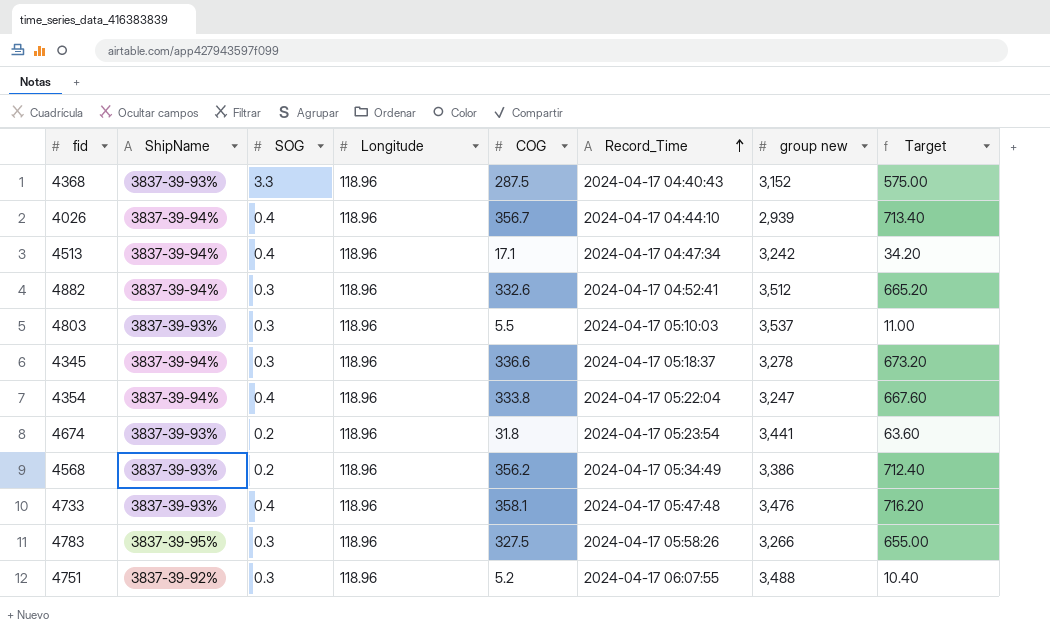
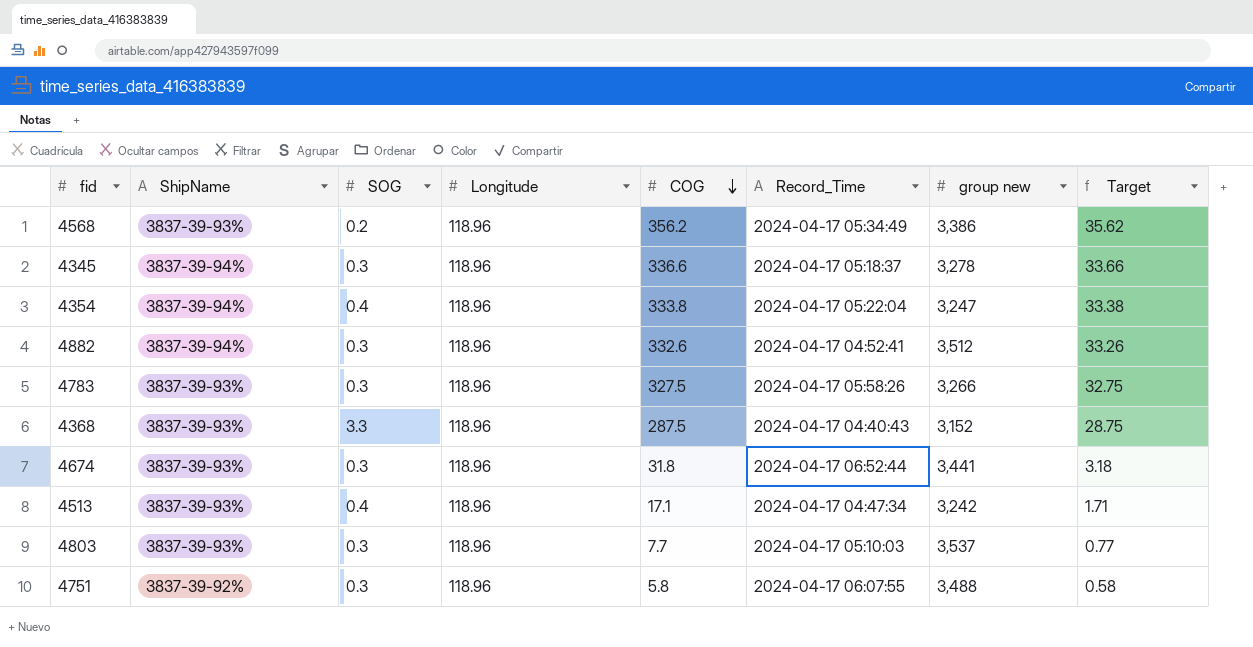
row order: Record_Time ascending -> COG descending
column Target | formula: [COG] * 2 -> [COG] * 0.1
row 4026: 3837-39-94% | 0.4 | 118.96 | 356.7 | 2024-04-17 04:44:10 | 2,939 | 713.40 -> none
row 4733: 3837-39-93% | 0.4 | 118.96 | 358.1 | 2024-04-17 05:47:48 | 3,476 | 716.20 -> none
4783 | ShipName: 3837-39-95% -> 3837-39-93%
4674 | SOG: 0.2 -> 0.3
4674 | Record_Time: 2024-04-17 05:23:54 -> 2024-04-17 06:52:44
4513 | ShipName: 3837-39-94% -> 3837-39-93%
4803 | COG: 5.5 -> 7.7
4751 | COG: 5.2 -> 5.8

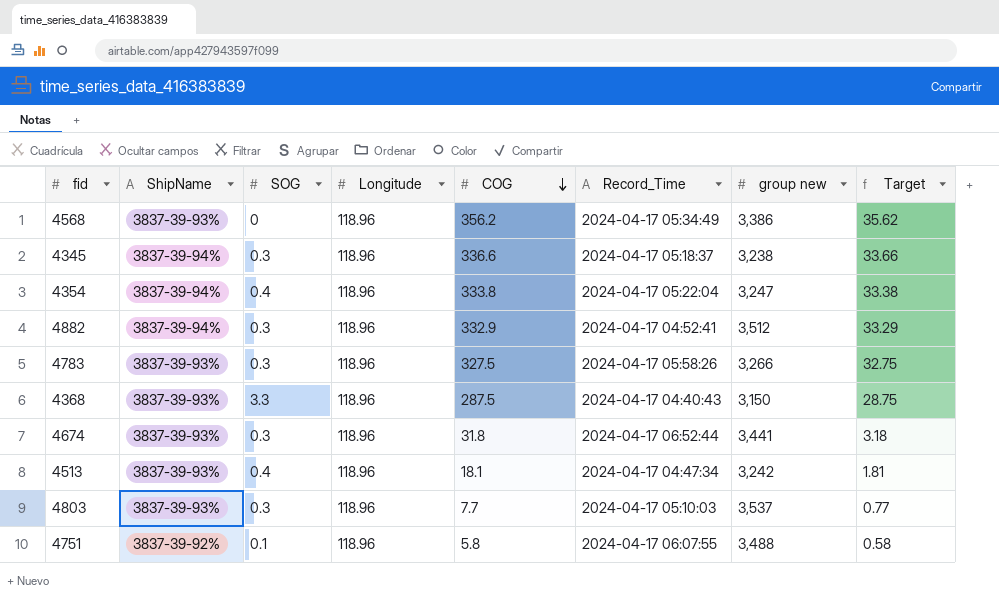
4568 | SOG: 0.2 -> 0
4345 | group new: 3,278 -> 3,238
4882 | COG: 332.6 -> 332.9
4882 | Target: 33.26 -> 33.29
4368 | group new: 3,152 -> 3,150
4513 | COG: 17.1 -> 18.1
4513 | Target: 1.71 -> 1.81
4751 | SOG: 0.3 -> 0.1

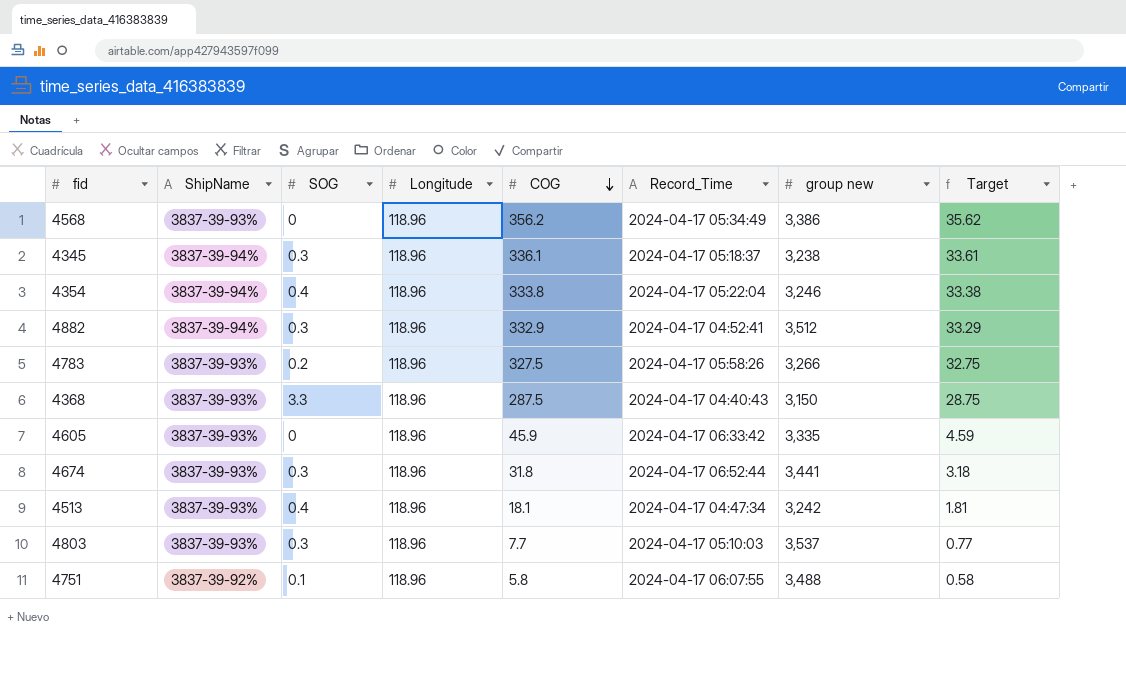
4345 | COG: 336.6 -> 336.1
4345 | Target: 33.66 -> 33.61
4354 | group new: 3,247 -> 3,246
4783 | SOG: 0.3 -> 0.2
row 4605: none -> 3837-39-93% | 0 | 118.96 | 45.9 | 2024-04-17 06:33:42 | 3,335 | 4.59

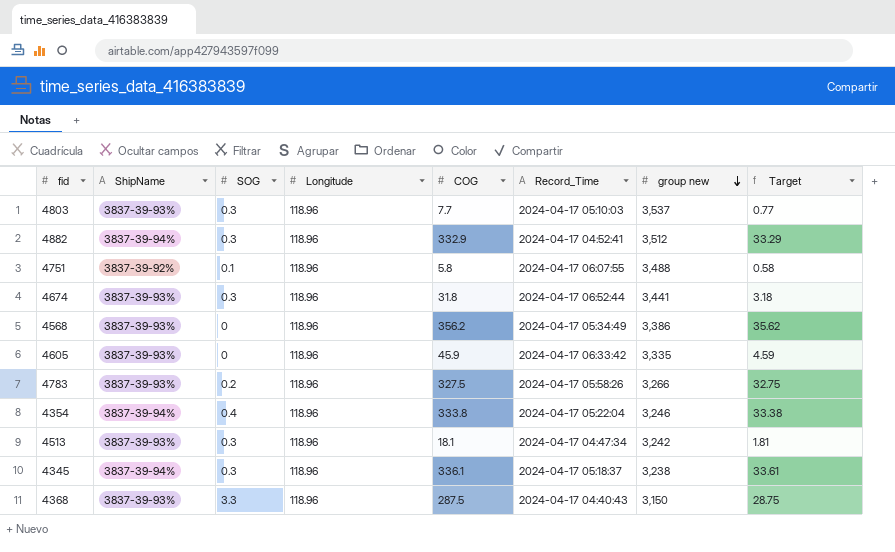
row order: COG descending -> group new descending
4513 | SOG: 0.4 -> 0.3

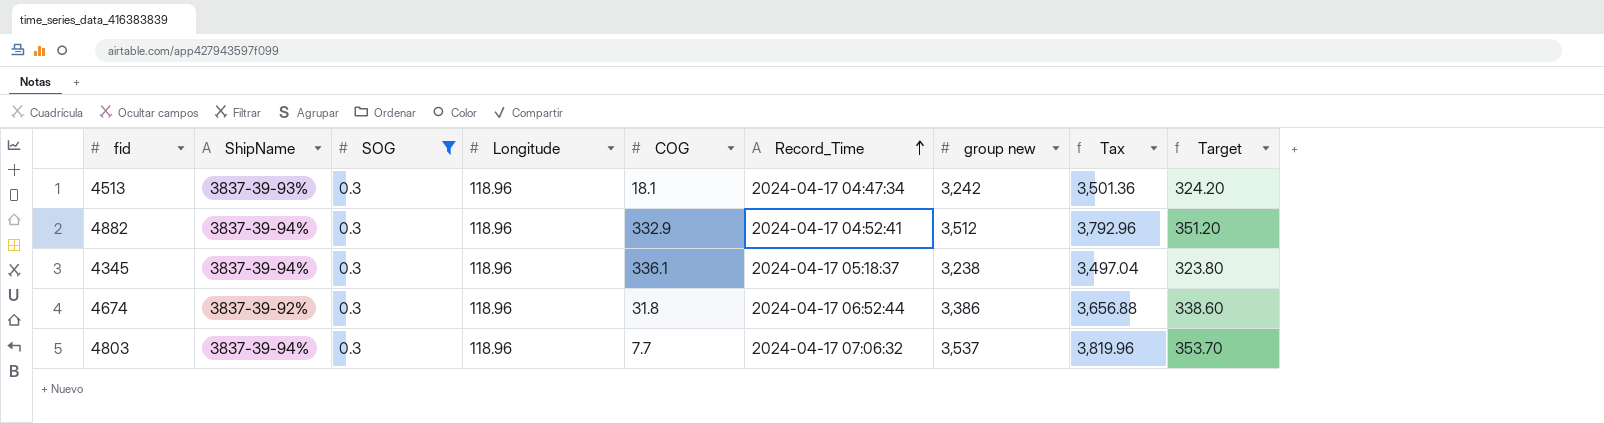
filter: none -> SOG = 0.3
row order: group new descending -> Record_Time ascending
column Tax | formula: none -> [group new] * 1.08
column Target | formula: [COG] * 0.1 -> [group new] * 0.1
4674 | ShipName: 3837-39-93% -> 3837-39-92%
4674 | group new: 3,441 -> 3,386
4803 | ShipName: 3837-39-93% -> 3837-39-94%
4803 | Record_Time: 2024-04-17 05:10:03 -> 2024-04-17 07:06:32

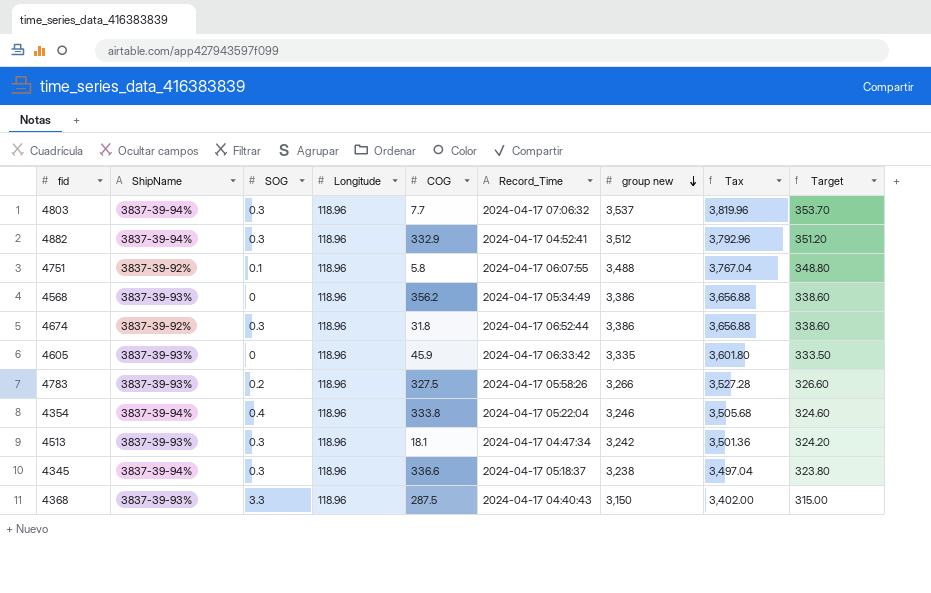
filter: SOG = 0.3 -> none
row order: Record_Time ascending -> group new descending
4345 | COG: 336.1 -> 336.6

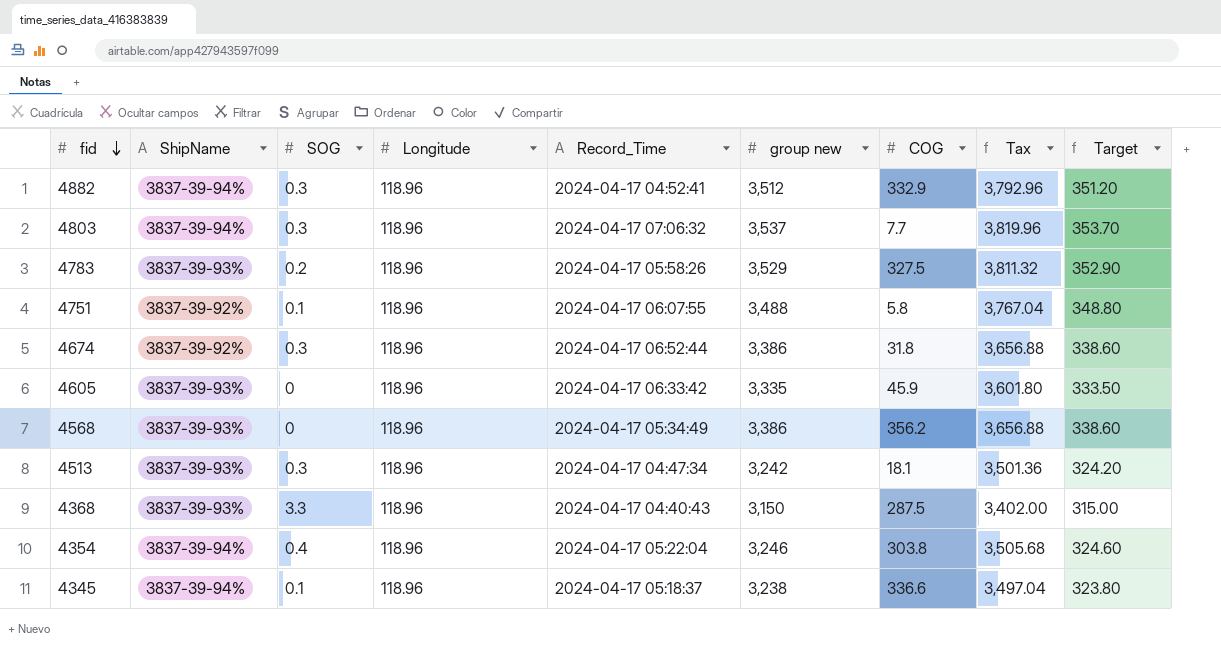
row order: group new descending -> fid descending
column COG | position: 5 -> 7
4783 | group new: 3,266 -> 3,529
4783 | Tax: 3,527.28 -> 3,811.32
4783 | Target: 326.60 -> 352.90
4354 | COG: 333.8 -> 303.8
4345 | SOG: 0.3 -> 0.1

